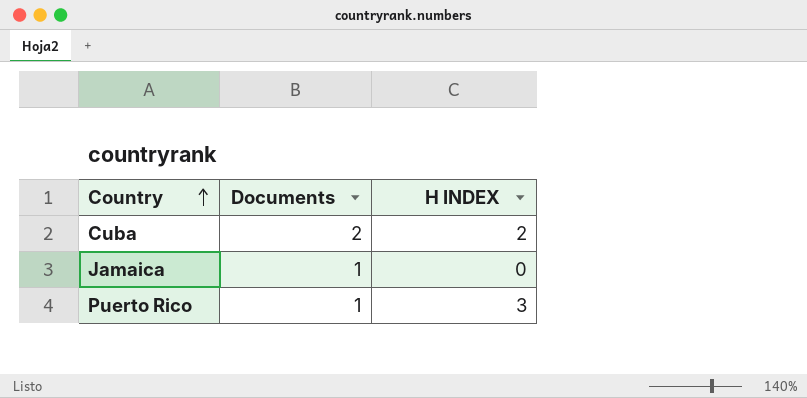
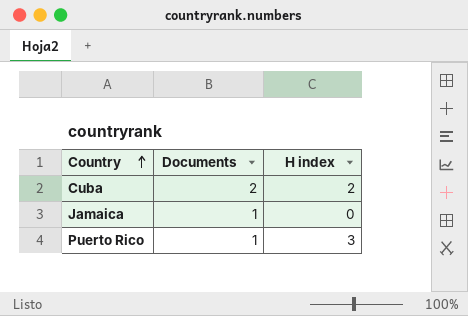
column name: H INDEX -> H index

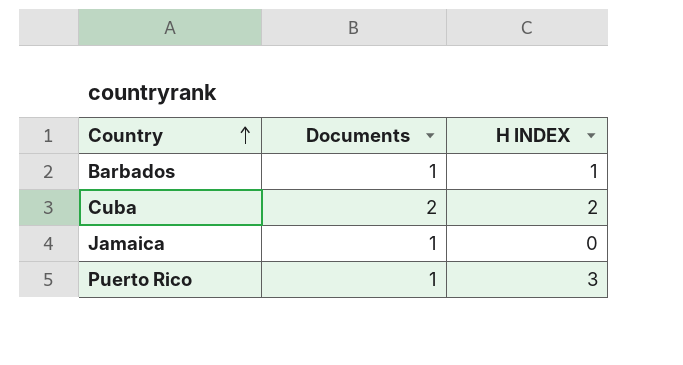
column name: H index -> H INDEX
row Barbados: none -> 1 | 1

